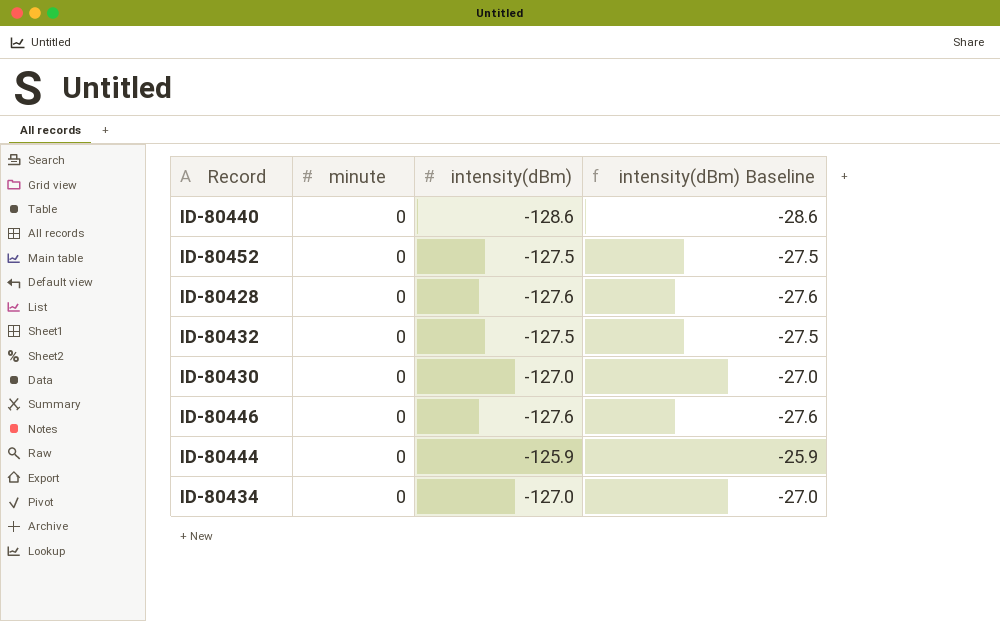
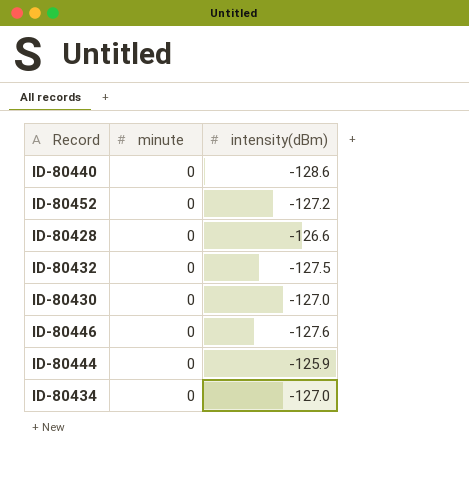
column intensity(dBm) Baseline | formula: [intensity(dBm)] + 100 -> none
ID-80452 | intensity(dBm): -127.5 -> -127.2
ID-80428 | intensity(dBm): -127.6 -> -126.6

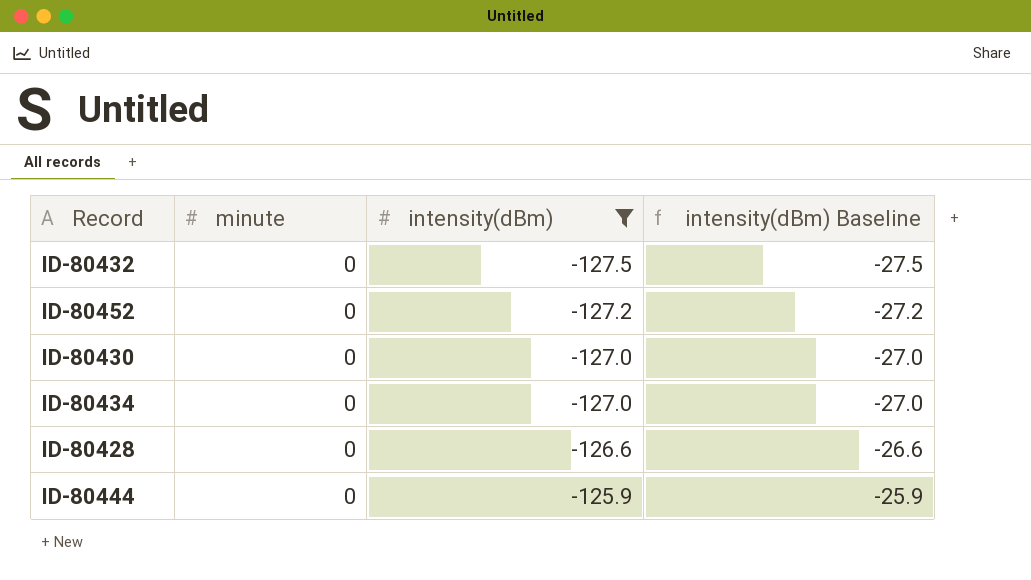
filter: none -> intensity(dBm) >= -127.5
row order: none -> intensity(dBm) ascending
column intensity(dBm) Baseline | formula: none -> [intensity(dBm)] + 100

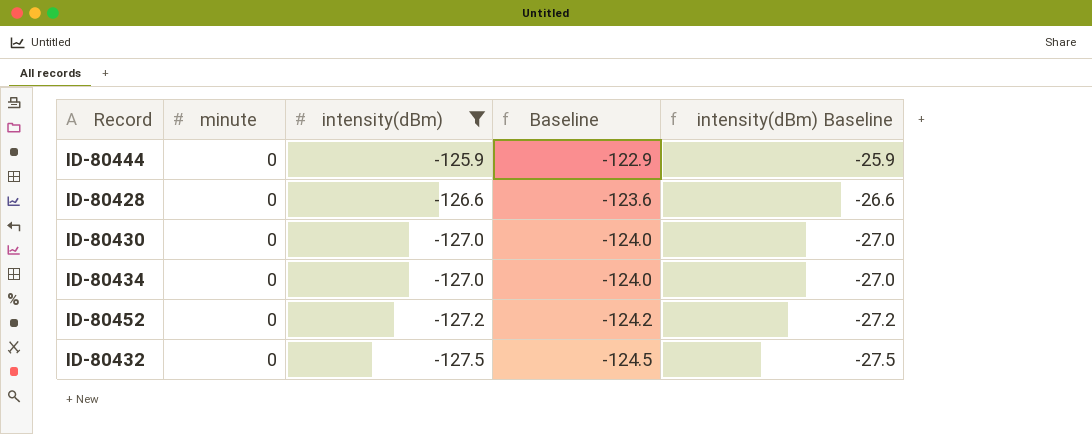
row order: intensity(dBm) ascending -> intensity(dBm) descending
column Baseline | formula: none -> [intensity(dBm)] + 3

